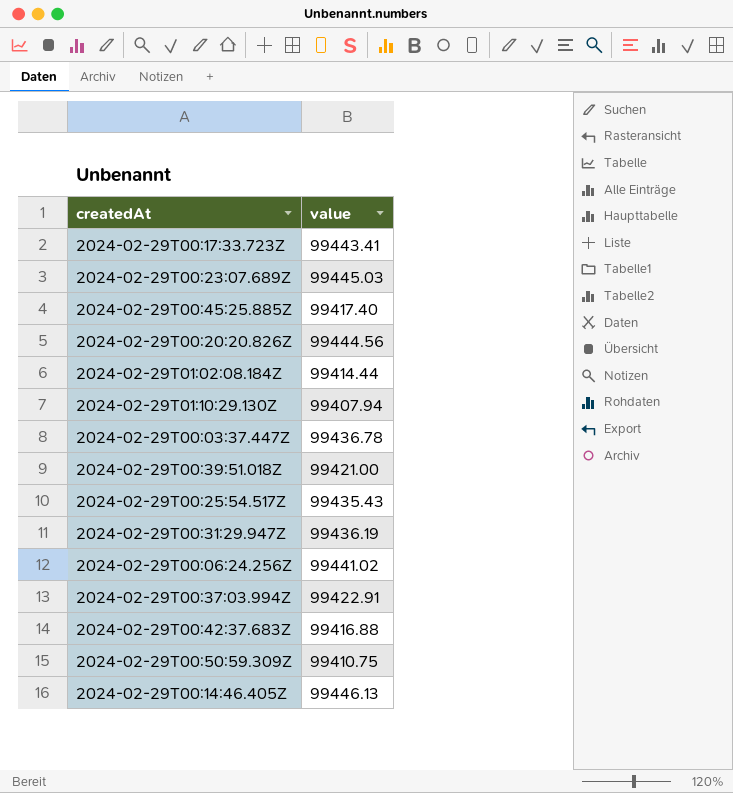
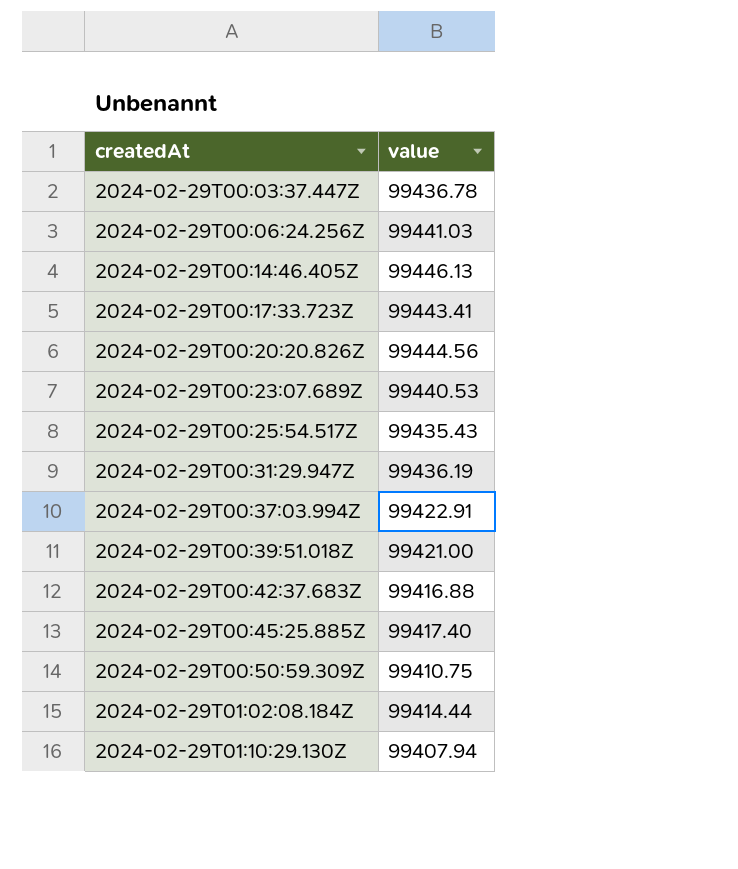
row order: none -> createdAt ascending
2024-02-29T00:06:24.256Z | value: 99441.02 -> 99441.03
2024-02-29T00:23:07.689Z | value: 99445.03 -> 99440.53

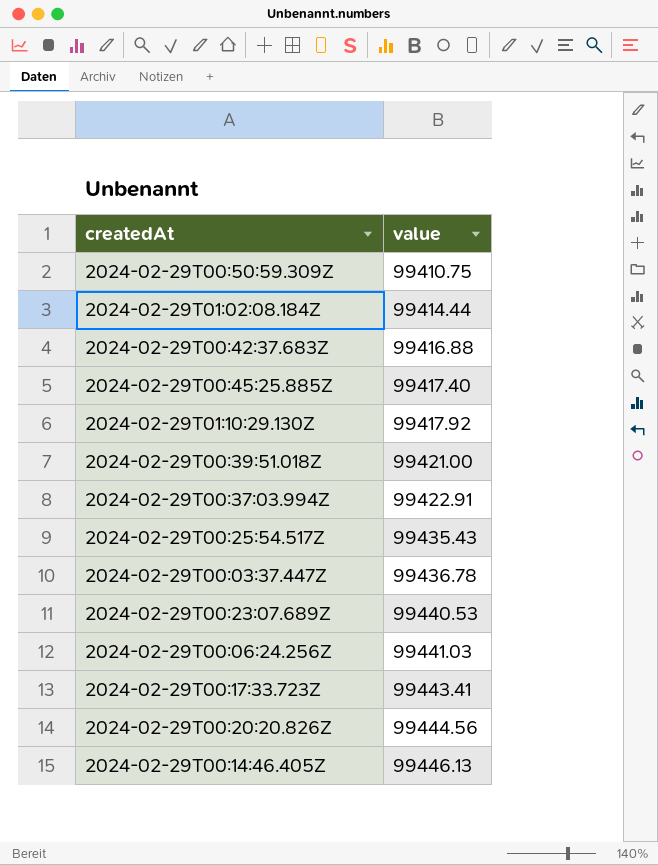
row order: createdAt ascending -> value ascending
row 2024-02-29T00:31:29.947Z: 99436.19 -> none
2024-02-29T01:10:29.130Z | value: 99407.94 -> 99417.92

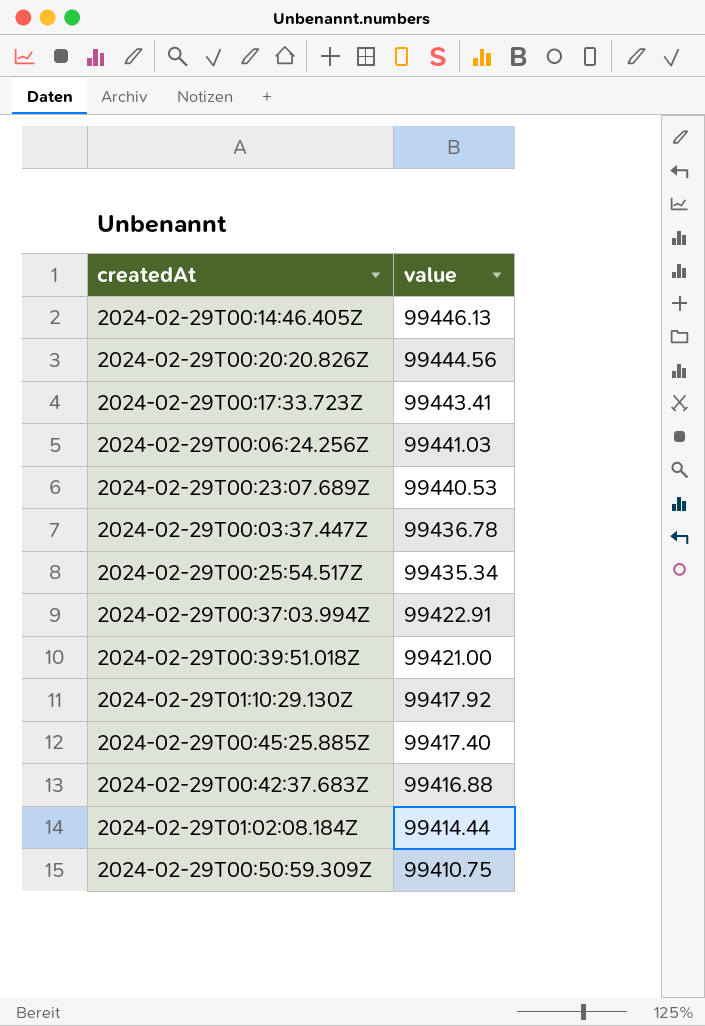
row order: value ascending -> value descending
2024-02-29T00:25:54.517Z | value: 99435.43 -> 99435.34

